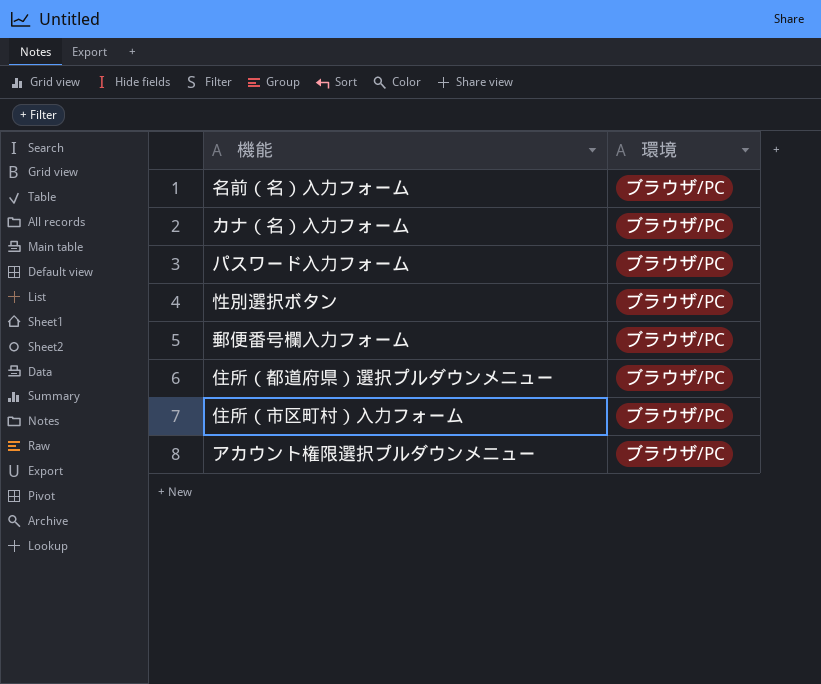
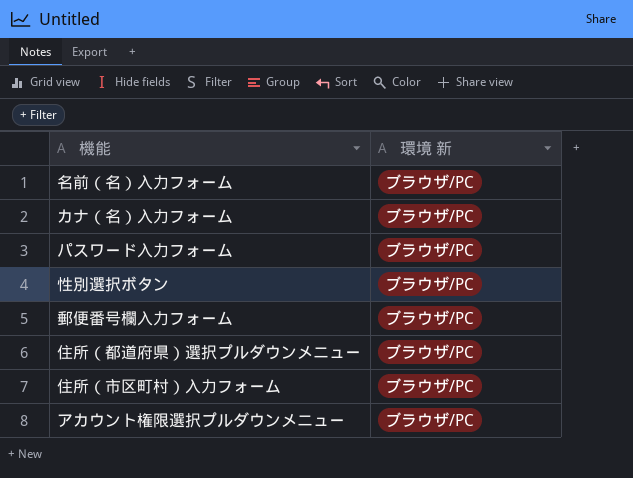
column name: 環境 -> 環境 新

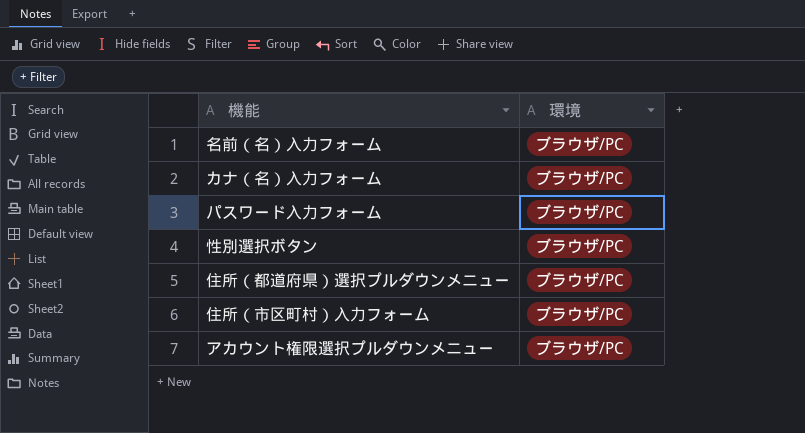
column name: 環境 新 -> 環境
row 郵便番号欄入力フォーム: ブラウザ/PC -> none

